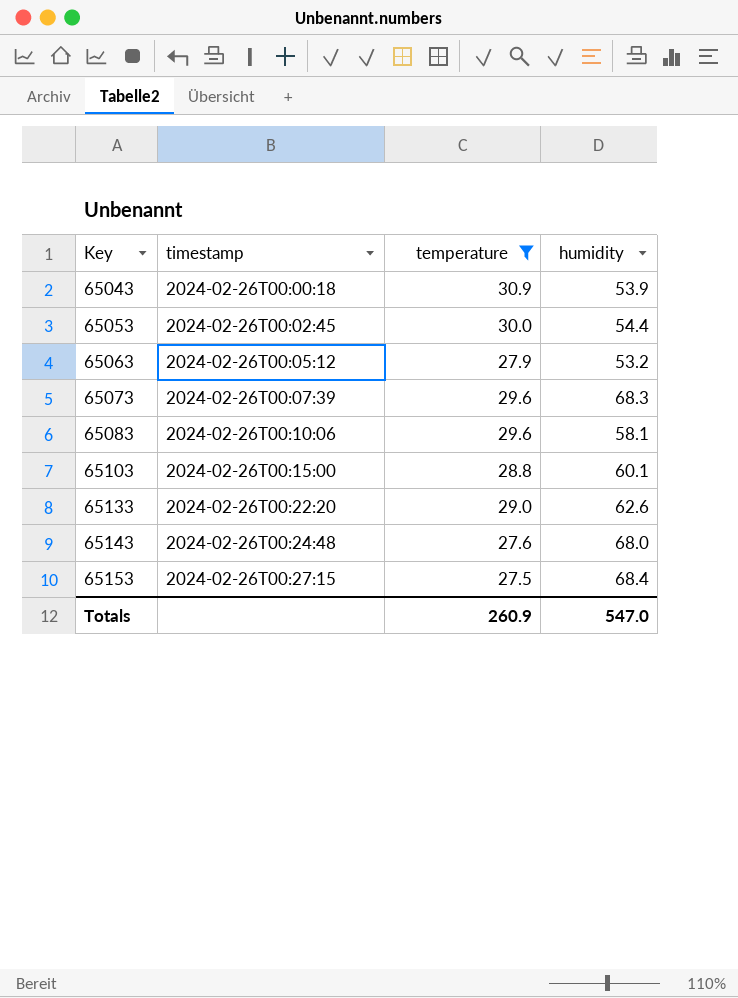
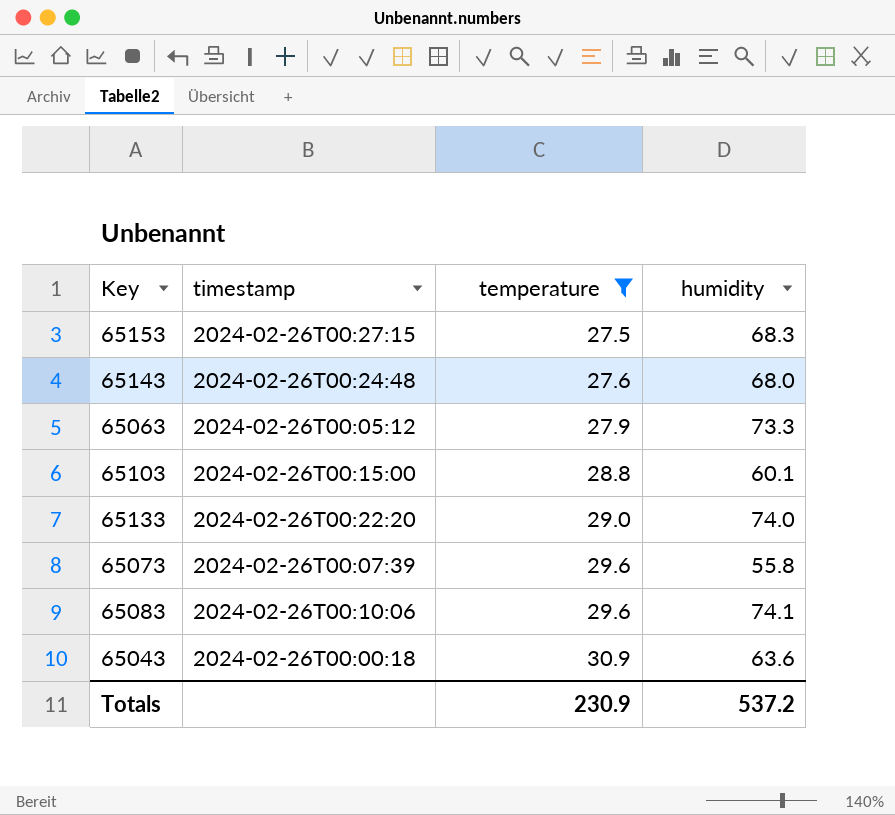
row order: Key ascending -> temperature ascending
row 65053: 2024-02-26T00:02:45 | 30.0 | 54.4 -> none
65153 | humidity: 68.4 -> 68.3
65063 | humidity: 53.2 -> 73.3
65133 | humidity: 62.6 -> 74.0
65073 | humidity: 68.3 -> 55.8
65083 | humidity: 58.1 -> 74.1
65043 | humidity: 53.9 -> 63.6
Totals | temperature: 260.9 -> 230.9
Totals | humidity: 547.0 -> 537.2

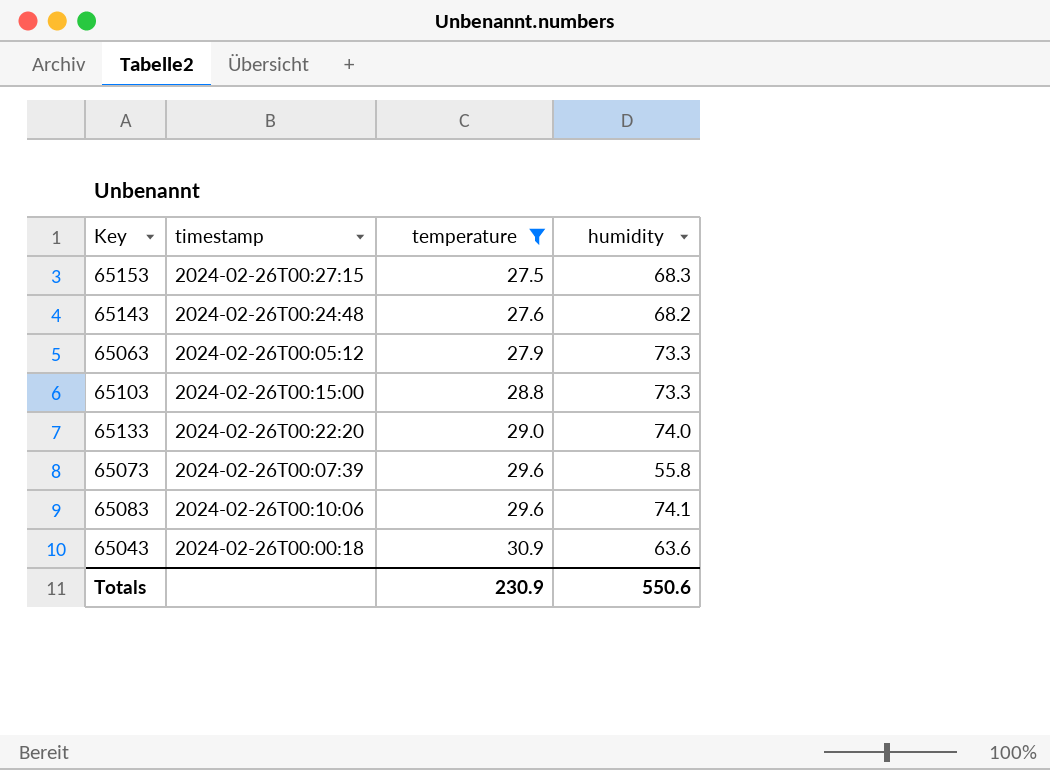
65143 | humidity: 68.0 -> 68.2
65103 | humidity: 60.1 -> 73.3
Totals | humidity: 537.2 -> 550.6

